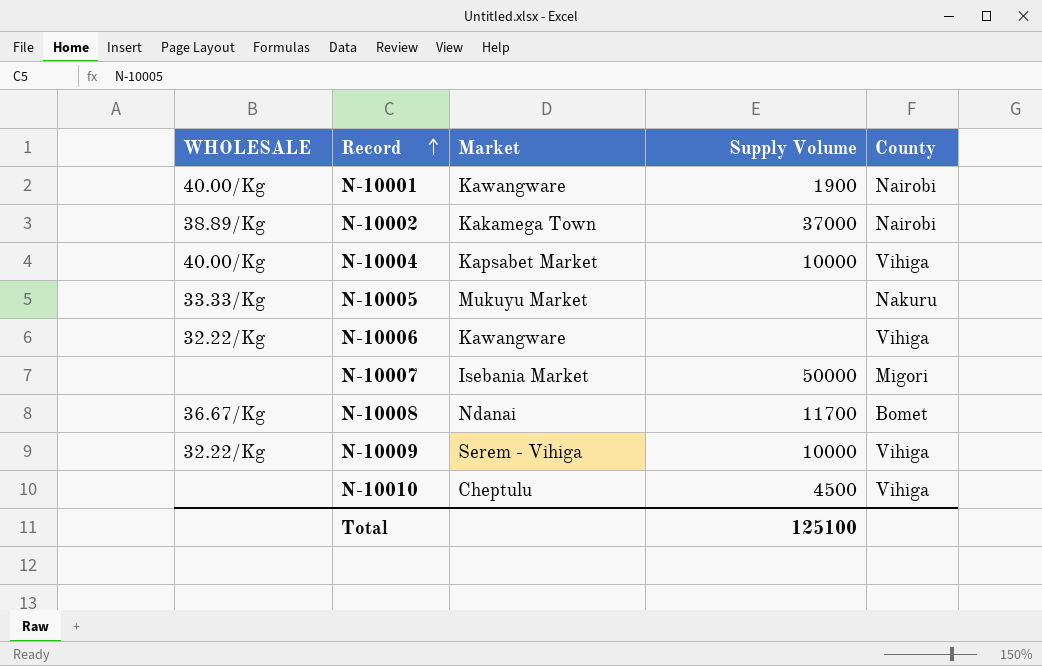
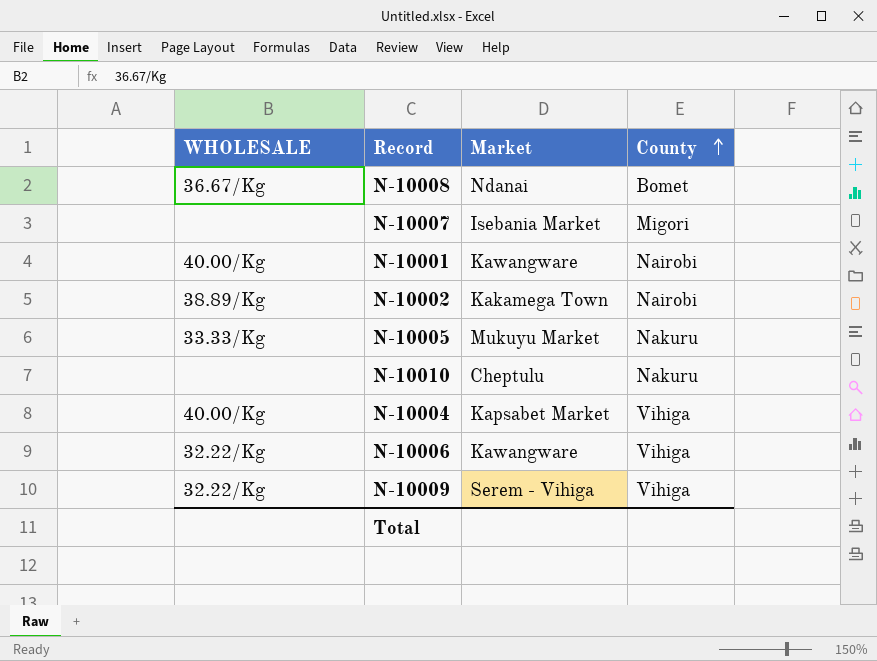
row order: Record ascending -> County ascending
column Supply Volume | position: 4 -> none
N-10010 | County: Vihiga -> Nakuru

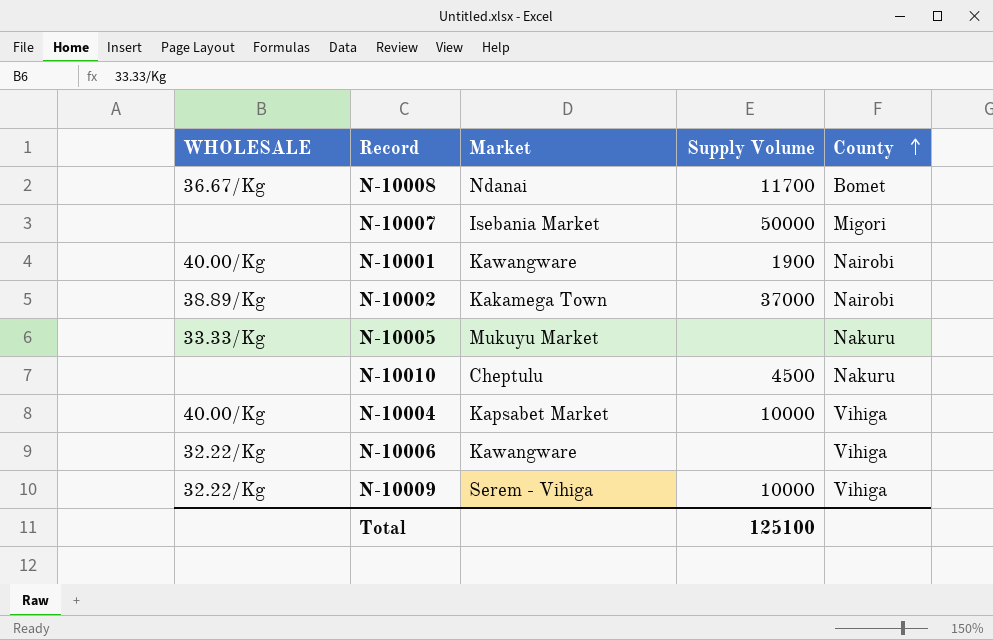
column Supply Volume | position: none -> 4

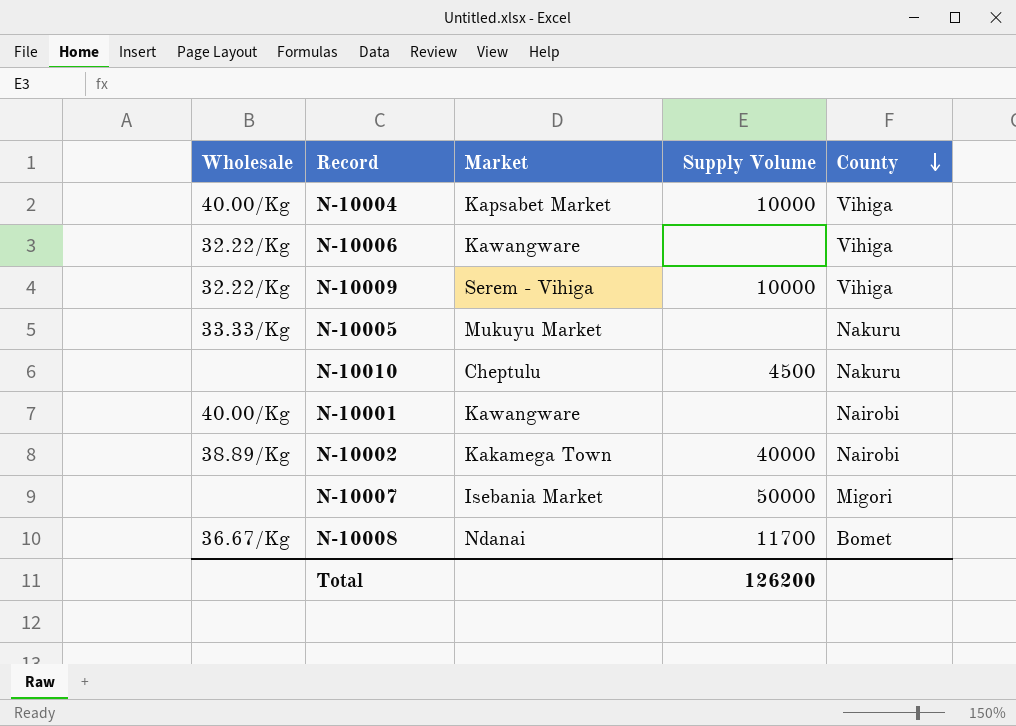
row order: County ascending -> County descending
column name: WHOLESALE -> Wholesale
N-10001 | Supply Volume: 1900 -> none
N-10002 | Supply Volume: 37000 -> 40000
Total | Supply Volume: 125100 -> 126200

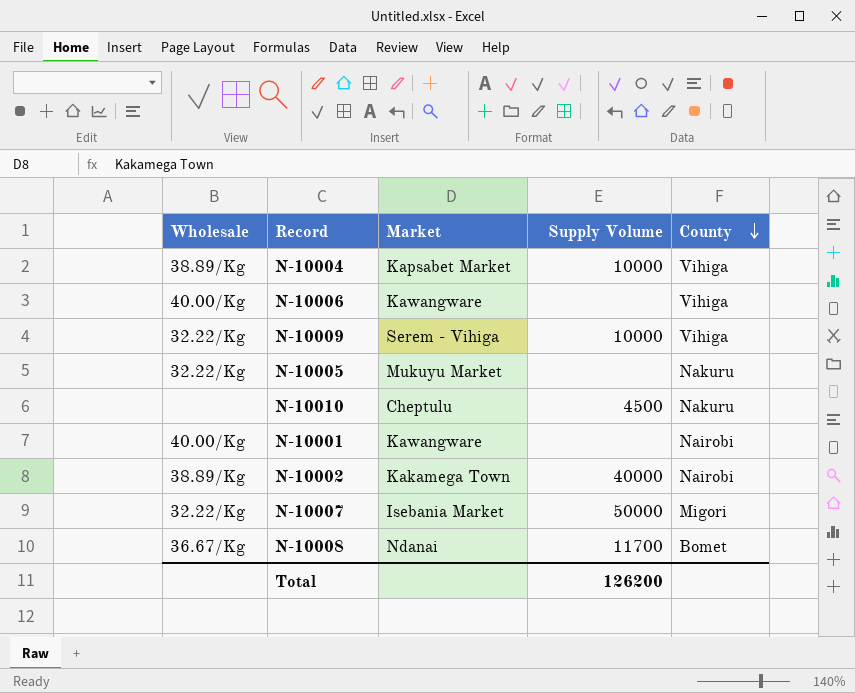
N-10004 | Wholesale: 40.00/Kg -> 38.89/Kg
N-10006 | Wholesale: 32.22/Kg -> 40.00/Kg
N-10005 | Wholesale: 33.33/Kg -> 32.22/Kg
N-10007 | Wholesale: none -> 32.22/Kg

